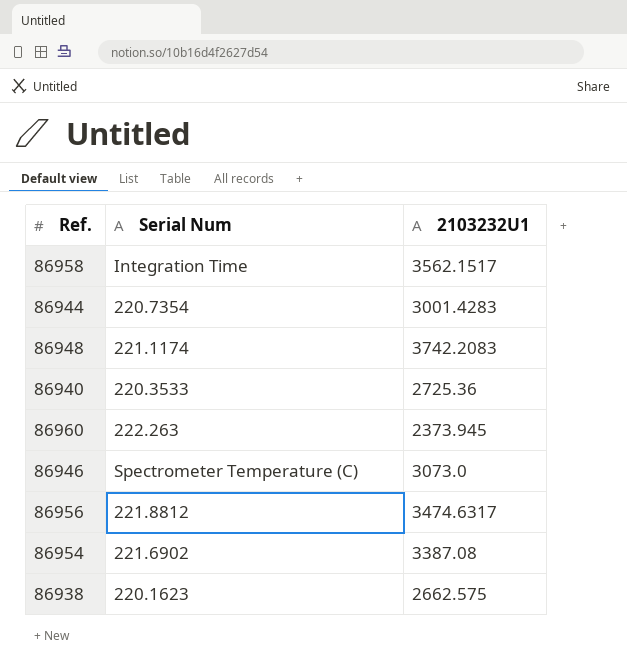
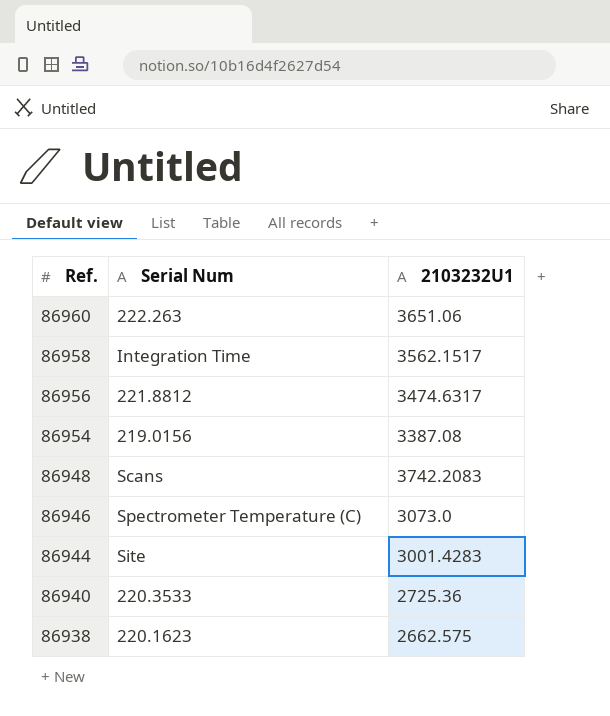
row order: none -> Ref. descending
86960 | 2103232U1: 2373.945 -> 3651.06
86954 | Serial Num: 221.6902 -> 219.0156
86948 | Serial Num: 221.1174 -> Scans
86944 | Serial Num: 220.7354 -> Site

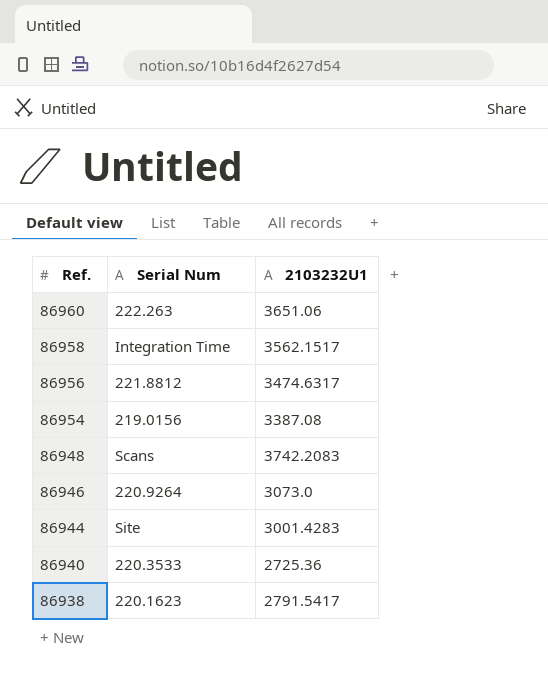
86946 | Serial Num: Spectrometer Temperature (C) -> 220.9264
86938 | 2103232U1: 2662.575 -> 2791.5417

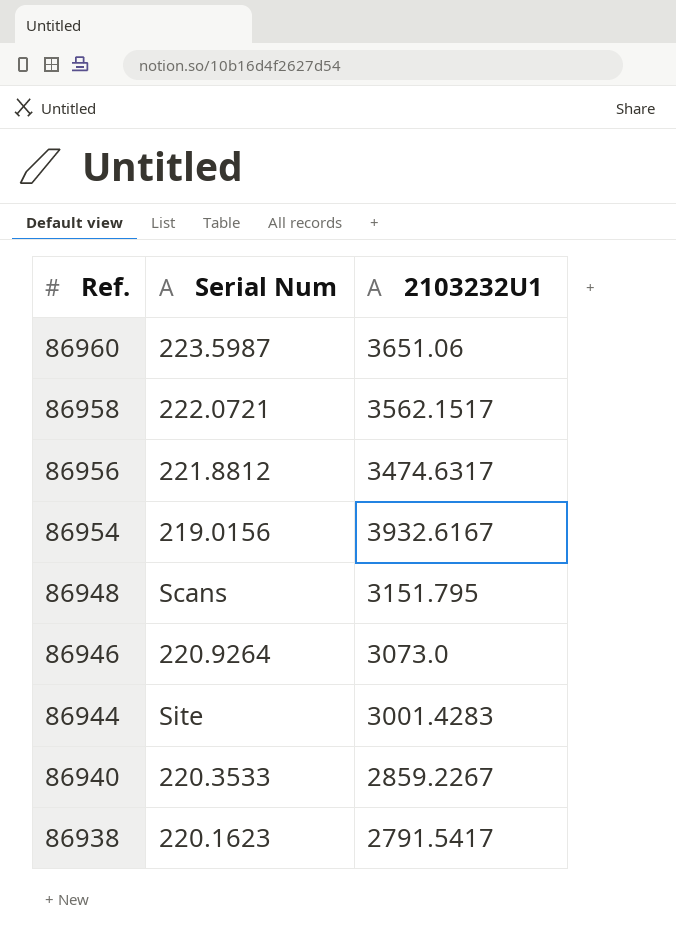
86960 | Serial Num: 222.263 -> 223.5987
86958 | Serial Num: Integration Time -> 222.0721
86954 | 2103232U1: 3387.08 -> 3932.6167
86948 | 2103232U1: 3742.2083 -> 3151.795
86940 | 2103232U1: 2725.36 -> 2859.2267

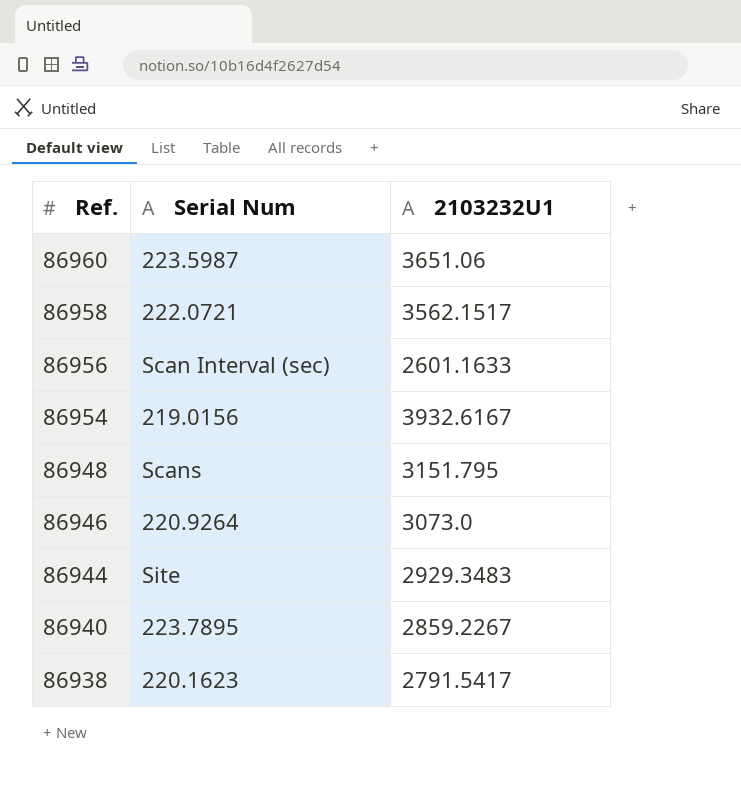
86956 | Serial Num: 221.8812 -> Scan Interval (sec)
86956 | 2103232U1: 3474.6317 -> 2601.1633
86944 | 2103232U1: 3001.4283 -> 2929.3483
86940 | Serial Num: 220.3533 -> 223.7895

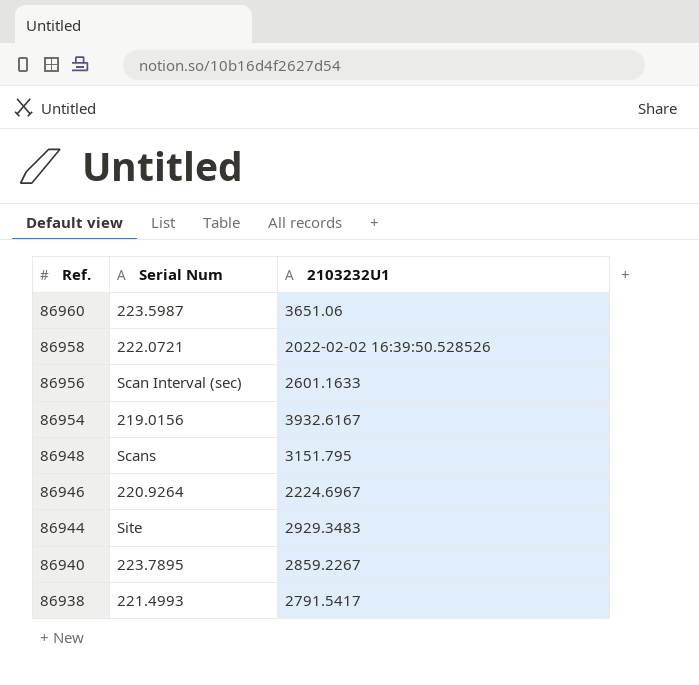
86958 | 2103232U1: 3562.1517 -> 2022-02-02 16:39:50.528526
86946 | 2103232U1: 3073.0 -> 2224.6967
86938 | Serial Num: 220.1623 -> 221.4993

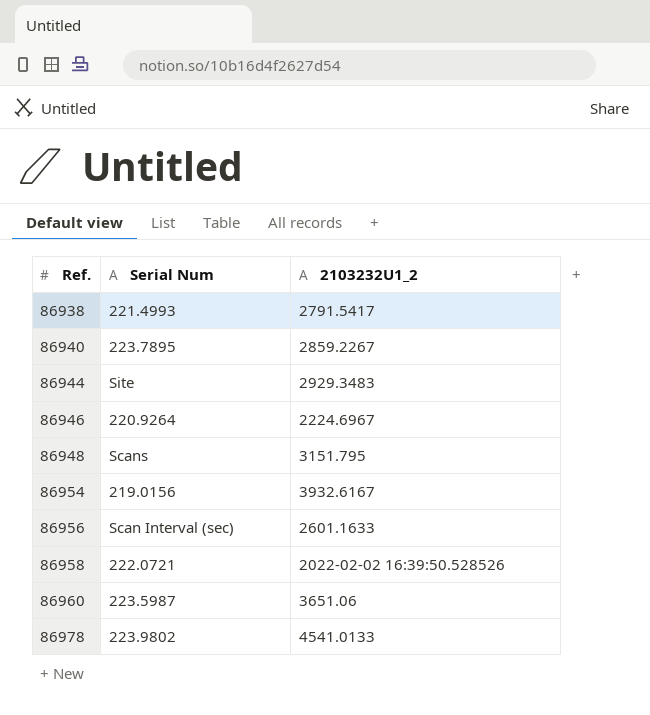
row order: Ref. descending -> Ref. ascending
column name: 2103232U1 -> 2103232U1_2
row 86978: none -> 223.9802 | 4541.0133

